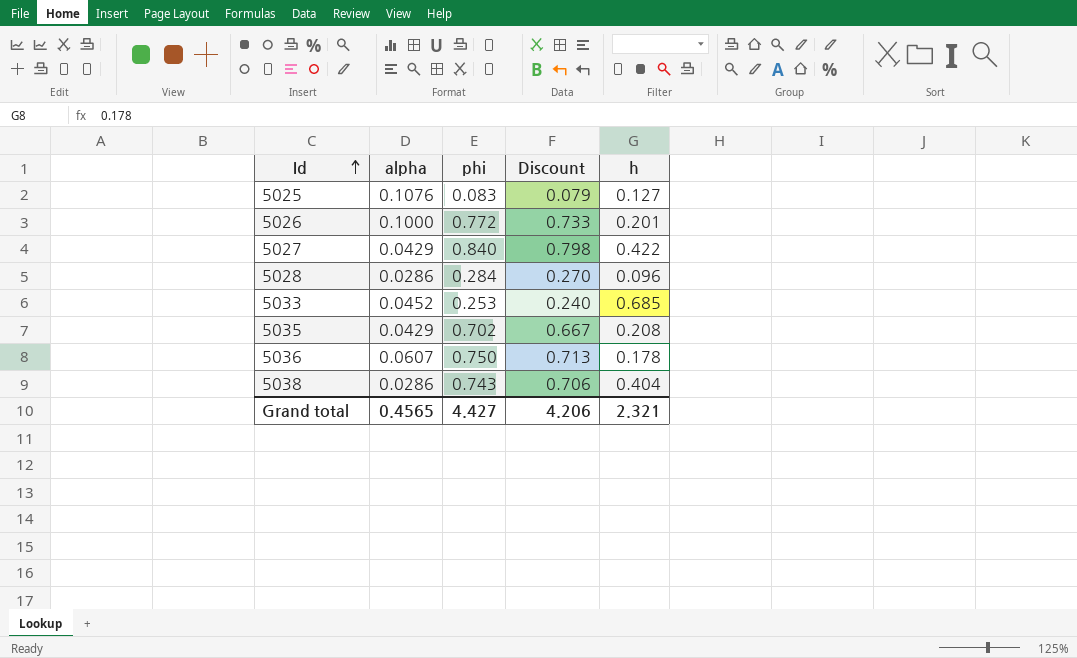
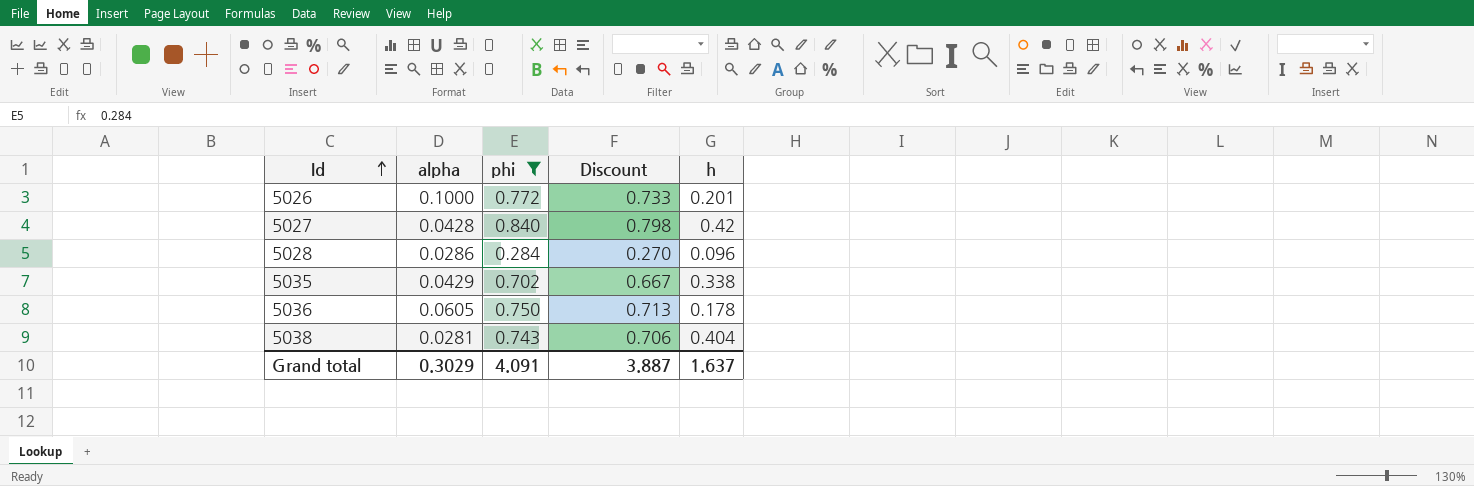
filter: none -> phi >= 0.284
5027 | alpha: 0.0429 -> 0.0428
5027 | h: 0.422 -> 0.42
5035 | h: 0.208 -> 0.338
5036 | alpha: 0.0607 -> 0.0605
5038 | alpha: 0.0286 -> 0.0281
Grand total | alpha: 0.4565 -> 0.3029
Grand total | phi: 4.427 -> 4.091
Grand total | Discount: 4.206 -> 3.887
Grand total | h: 2.321 -> 1.637

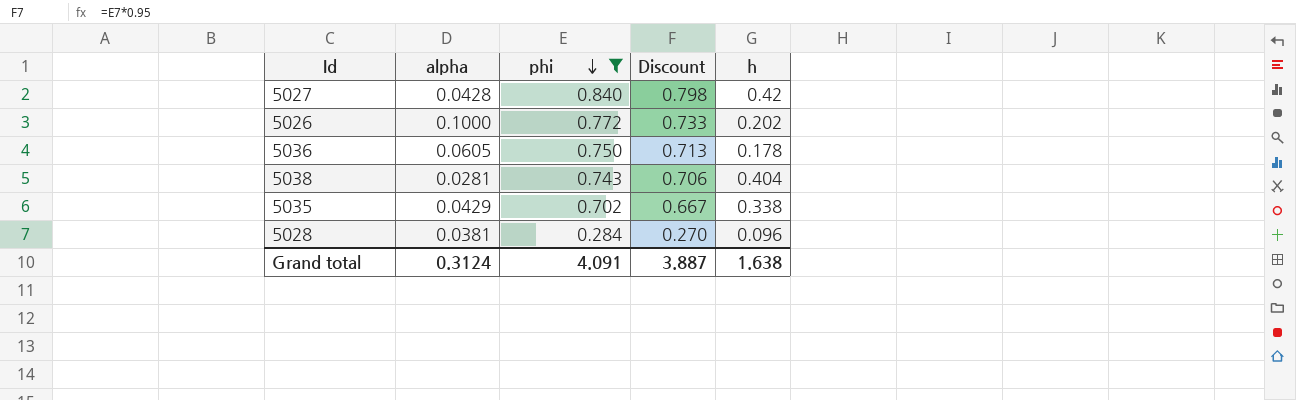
row order: Id ascending -> phi descending
5026 | h: 0.201 -> 0.202
5028 | alpha: 0.0286 -> 0.0381
Grand total | alpha: 0.3029 -> 0.3124
Grand total | h: 1.637 -> 1.638

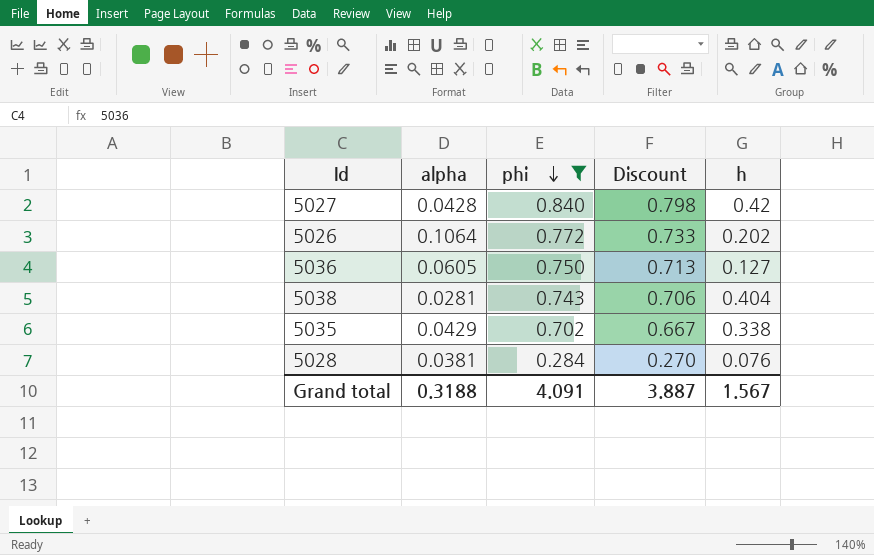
5026 | alpha: 0.1000 -> 0.1064
5036 | h: 0.178 -> 0.127
5028 | h: 0.096 -> 0.076
Grand total | alpha: 0.3124 -> 0.3188
Grand total | h: 1.638 -> 1.567

